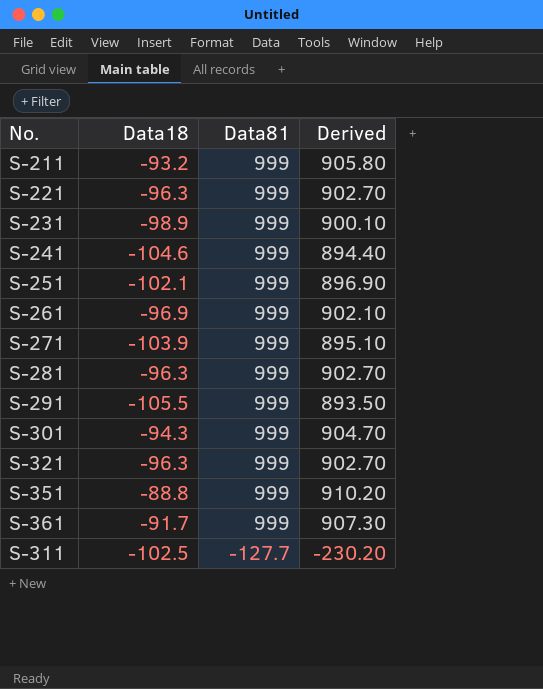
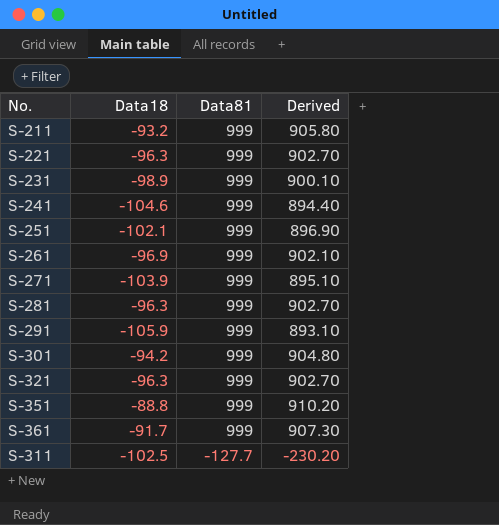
S-291 | Data18: -105.5 -> -105.9
S-291 | Derived: 893.50 -> 893.10
S-301 | Data18: -94.3 -> -94.2
S-301 | Derived: 904.70 -> 904.80

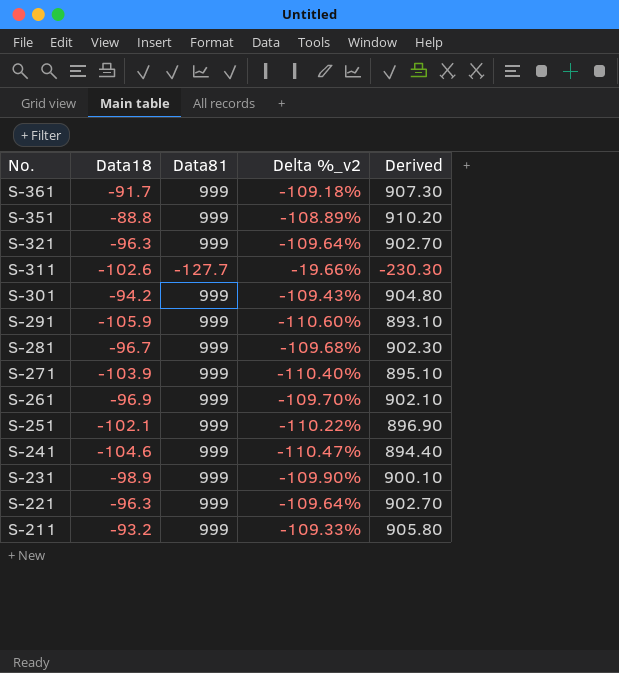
row order: Data81 descending -> No. descending
column Delta %_v2 | formula: none -> ([Data18] - [Data81]) / [Data81]
S-311 | Data18: -102.5 -> -102.6
S-311 | Derived: -230.20 -> -230.30
S-281 | Data18: -96.3 -> -96.7
S-281 | Derived: 902.70 -> 902.30

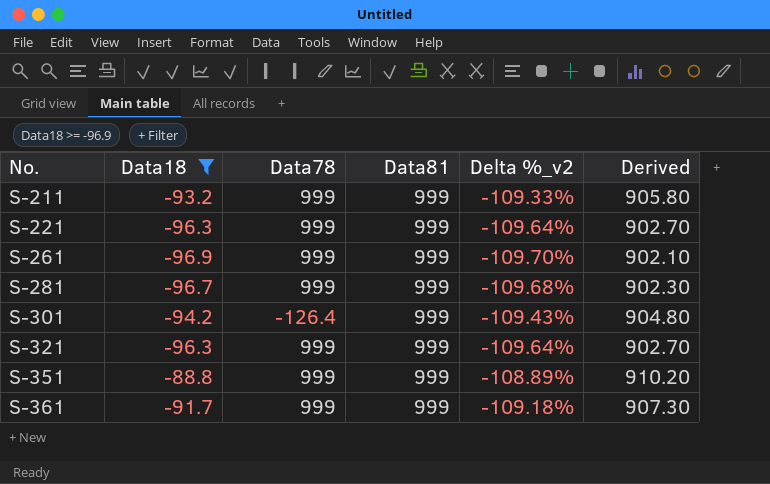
filter: none -> Data18 >= -96.9
row order: No. descending -> No. ascending
column Data78 | position: none -> 3

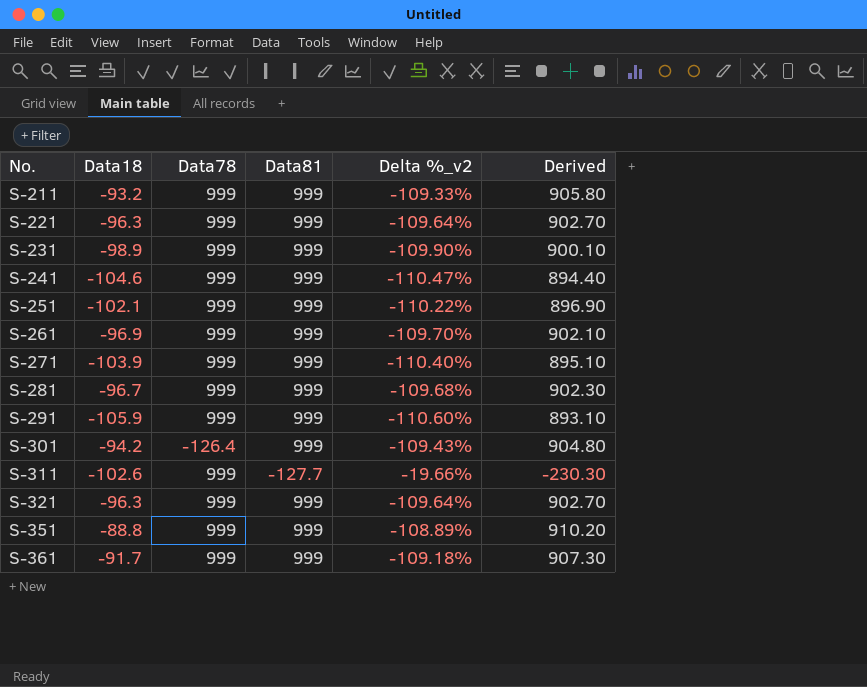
filter: Data18 >= -96.9 -> none

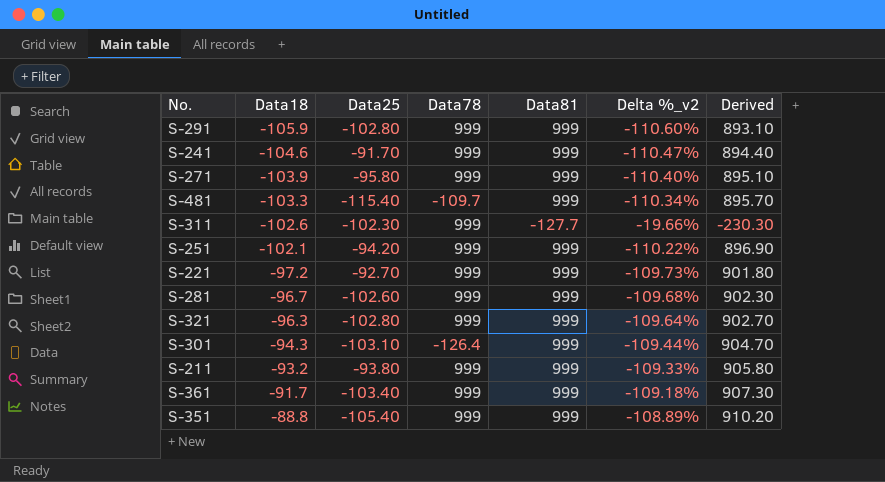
row order: No. ascending -> Data18 ascending
column Data25 | position: none -> 3
row S-231: -98.9 | 999 | 999 | -109.90% | 900.10 -> none
row S-261: -96.9 | 999 | 999 | -109.70% | 902.10 -> none
row S-481: none -> -103.3 | -115.40 | -109.7 | 999 | -110.34% | 895.70
S-221 | Data18: -96.3 -> -97.2
S-221 | Delta %_v2: -109.64% -> -109.73%
S-221 | Derived: 902.70 -> 901.80
S-301 | Data18: -94.2 -> -94.3
S-301 | Delta %_v2: -109.43% -> -109.44%
S-301 | Derived: 904.80 -> 904.70

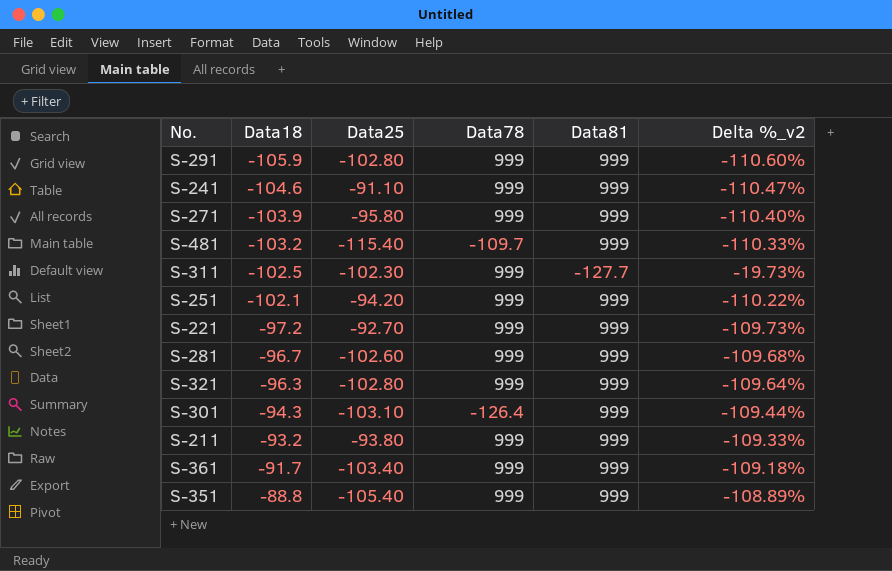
column Derived | formula: [Data18] + [Data81] -> none
S-241 | Data25: -91.70 -> -91.10
S-481 | Data18: -103.3 -> -103.2
S-481 | Delta %_v2: -110.34% -> -110.33%
S-311 | Data18: -102.6 -> -102.5
S-311 | Delta %_v2: -19.66% -> -19.73%

